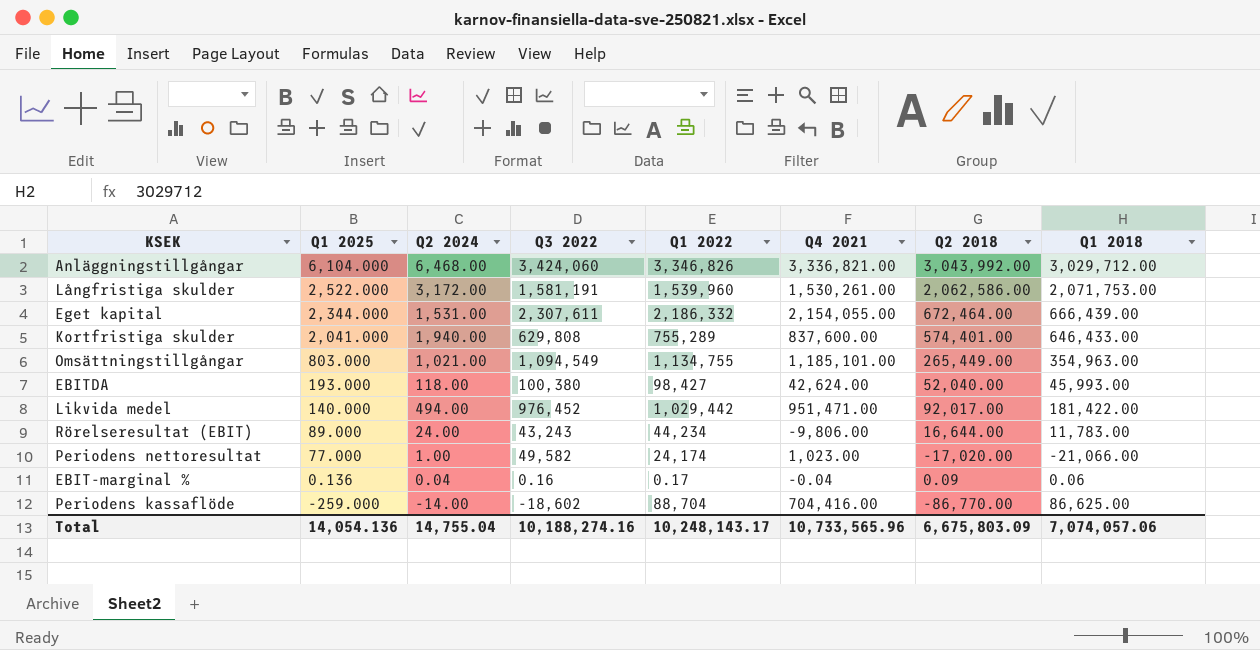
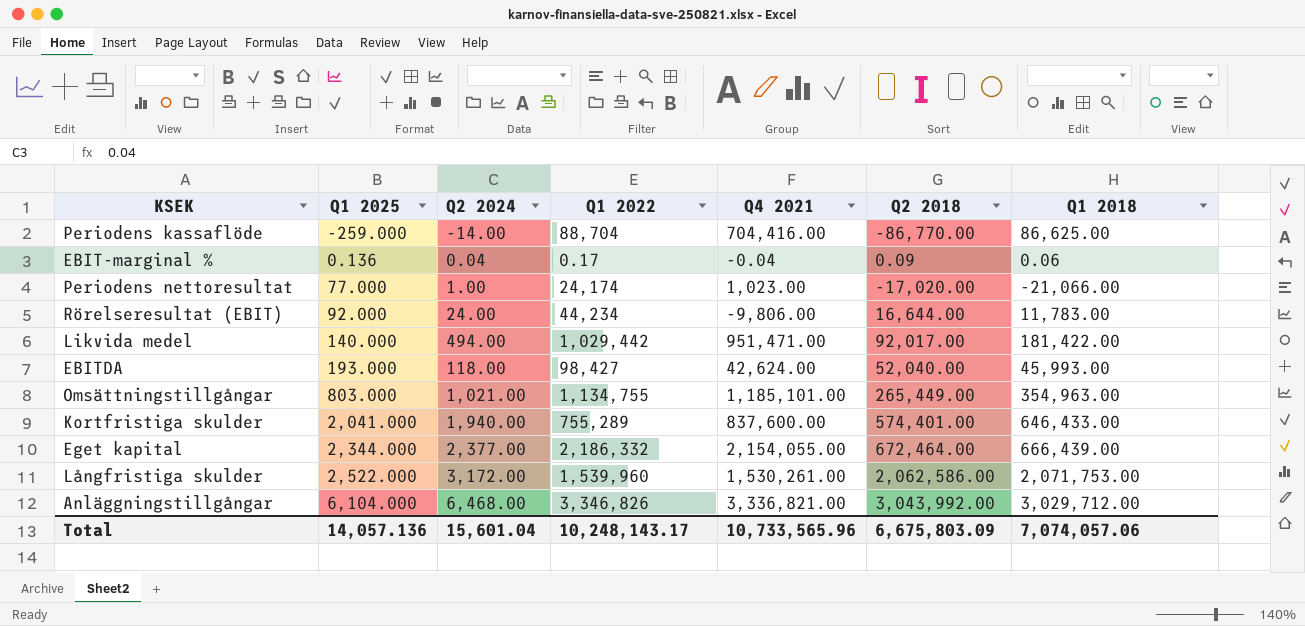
row order: Q1 2025 descending -> Q1 2025 ascending
column Q3 2022 | position: 4 -> none
Rörelseresultat (EBIT) | Q1 2025: 89.000 -> 92.000
Eget kapital | Q2 2024: 1,531.00 -> 2,377.00
Total | Q1 2025: 14,054.136 -> 14,057.136
Total | Q2 2024: 14,755.04 -> 15,601.04

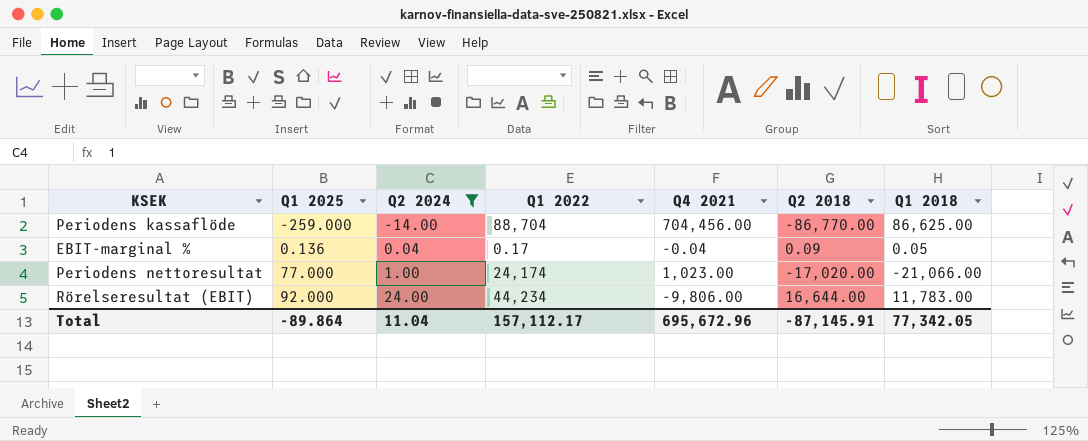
filter: none -> Q2 2024 <= 24.00
Periodens kassaflöde | Q4 2021: 704,416.00 -> 704,456.00
EBIT-marginal % | Q1 2018: 0.06 -> 0.05
Total | Q1 2025: 14,057.136 -> -89.864
Total | Q2 2024: 15,601.04 -> 11.04
Total | Q1 2022: 10,248,143.17 -> 157,112.17
Total | Q4 2021: 10,733,565.96 -> 695,672.96
Total | Q2 2018: 6,675,803.09 -> -87,145.91
Total | Q1 2018: 7,074,057.06 -> 77,342.05

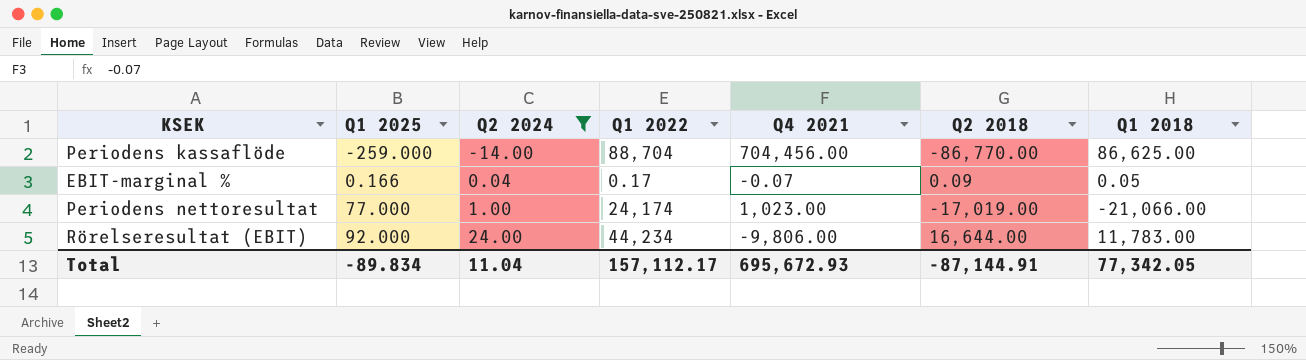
EBIT-marginal % | Q1 2025: 0.136 -> 0.166
EBIT-marginal % | Q4 2021: -0.04 -> -0.07
Periodens nettoresultat | Q2 2018: -17,020.00 -> -17,019.00
Total | Q1 2025: -89.864 -> -89.834
Total | Q4 2021: 695,672.96 -> 695,672.93
Total | Q2 2018: -87,145.91 -> -87,144.91

